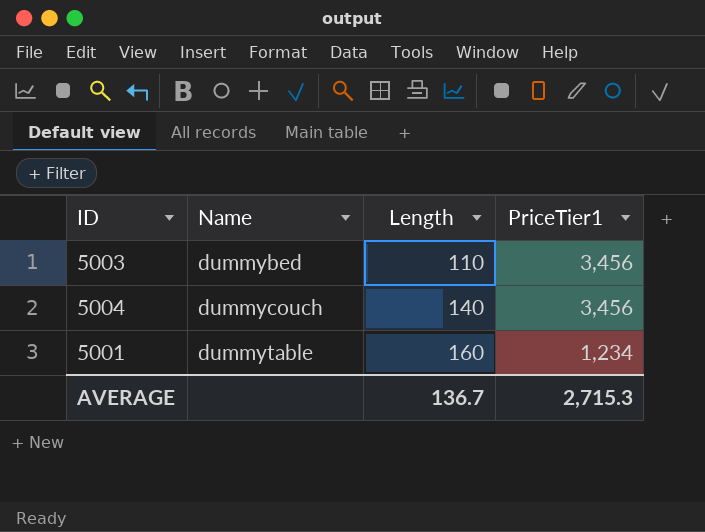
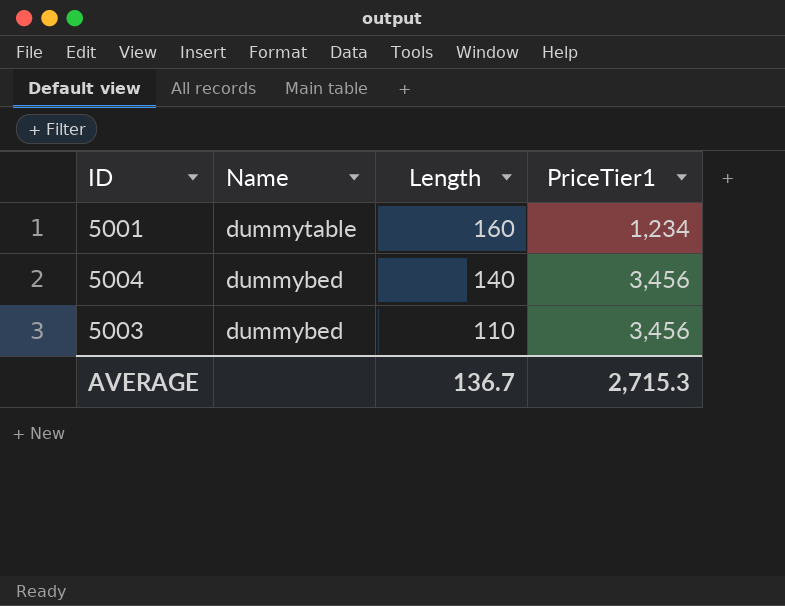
row order: Name ascending -> Name descending
5004 | Name: dummycouch -> dummybed

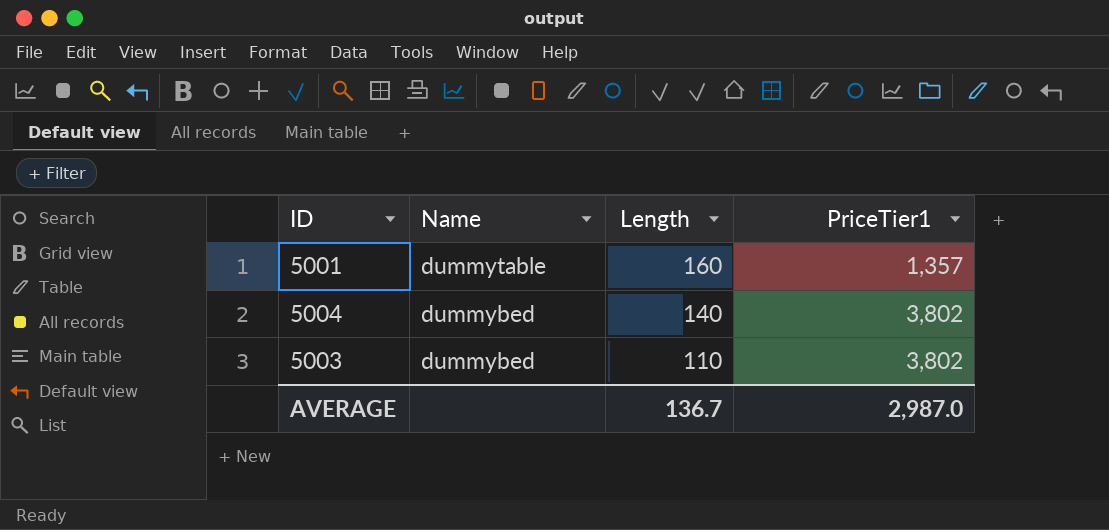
5001 | PriceTier1: 1,234 -> 1,357
5004 | PriceTier1: 3,456 -> 3,802
5003 | PriceTier1: 3,456 -> 3,802
AVERAGE | PriceTier1: 2,715.3 -> 2,987.0

